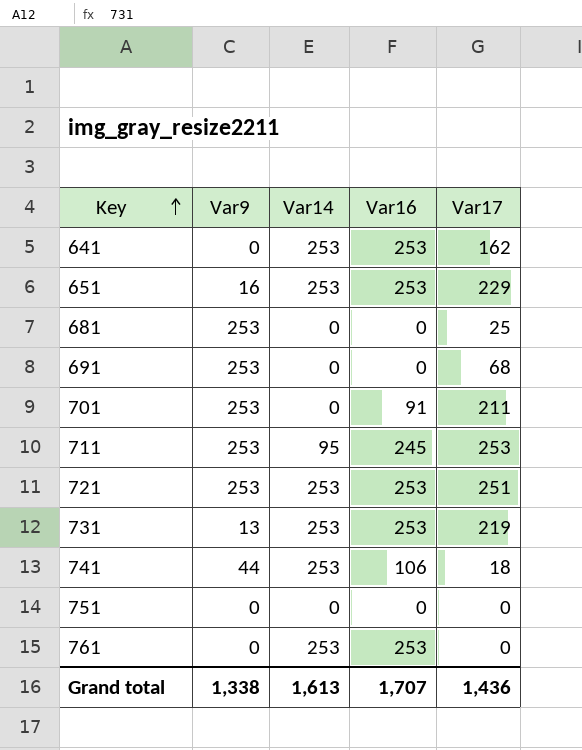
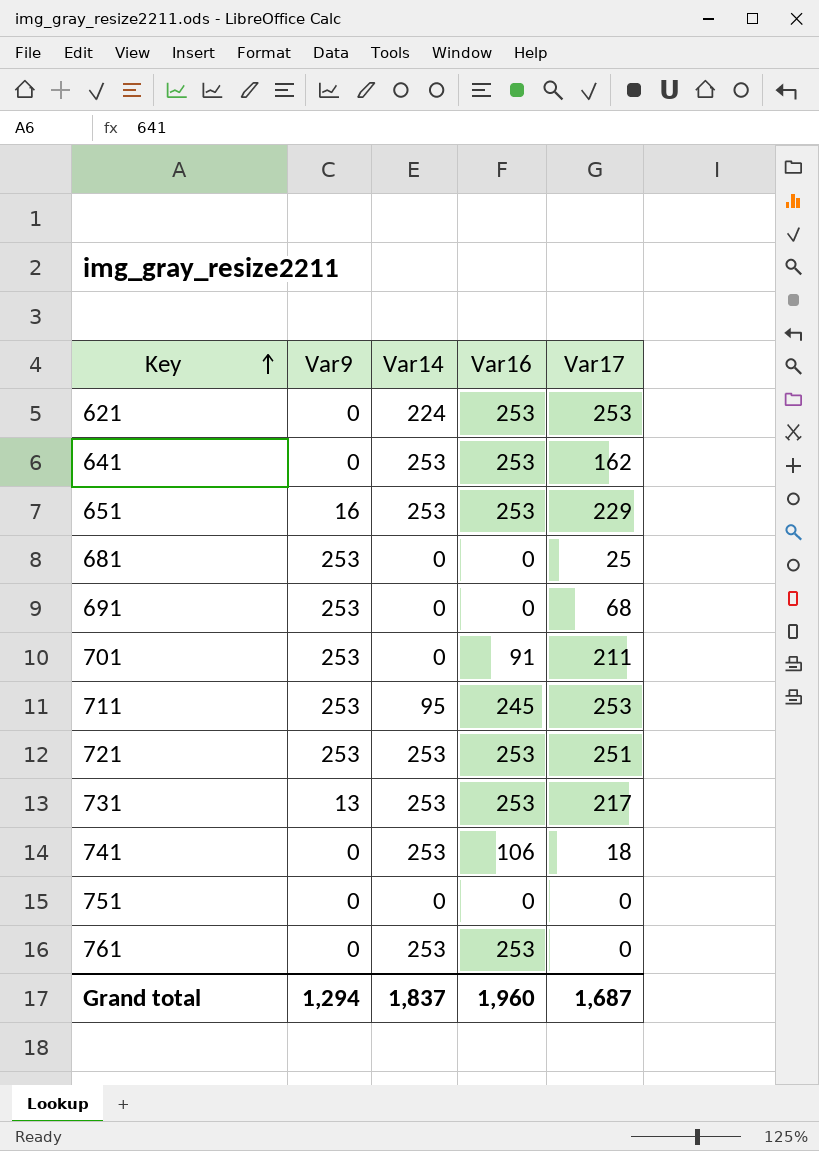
row 621: none -> 0 | 224 | 253 | 253
731 | Var17: 219 -> 217
741 | Var9: 44 -> 0
Grand total | Var9: 1,338 -> 1,294
Grand total | Var14: 1,613 -> 1,837
Grand total | Var16: 1,707 -> 1,960
Grand total | Var17: 1,436 -> 1,687

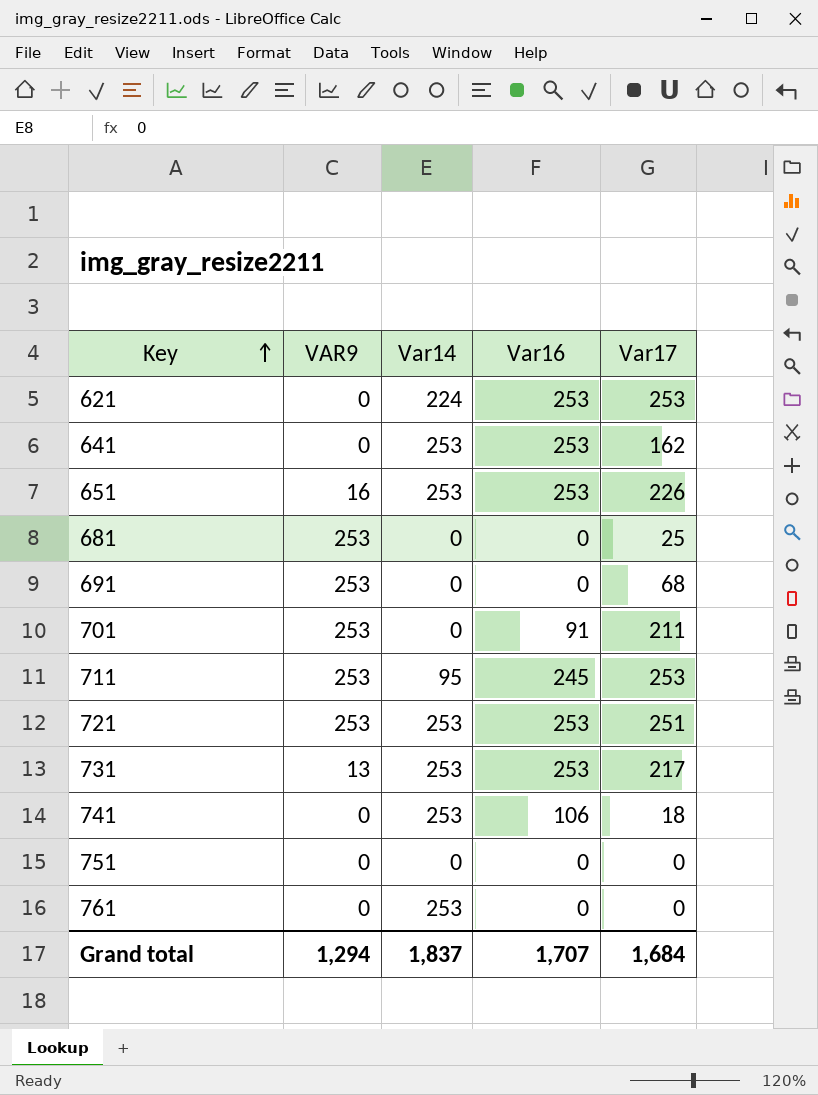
column name: Var9 -> VAR9
651 | Var17: 229 -> 226
761 | Var16: 253 -> 0
Grand total | Var16: 1,960 -> 1,707
Grand total | Var17: 1,687 -> 1,684

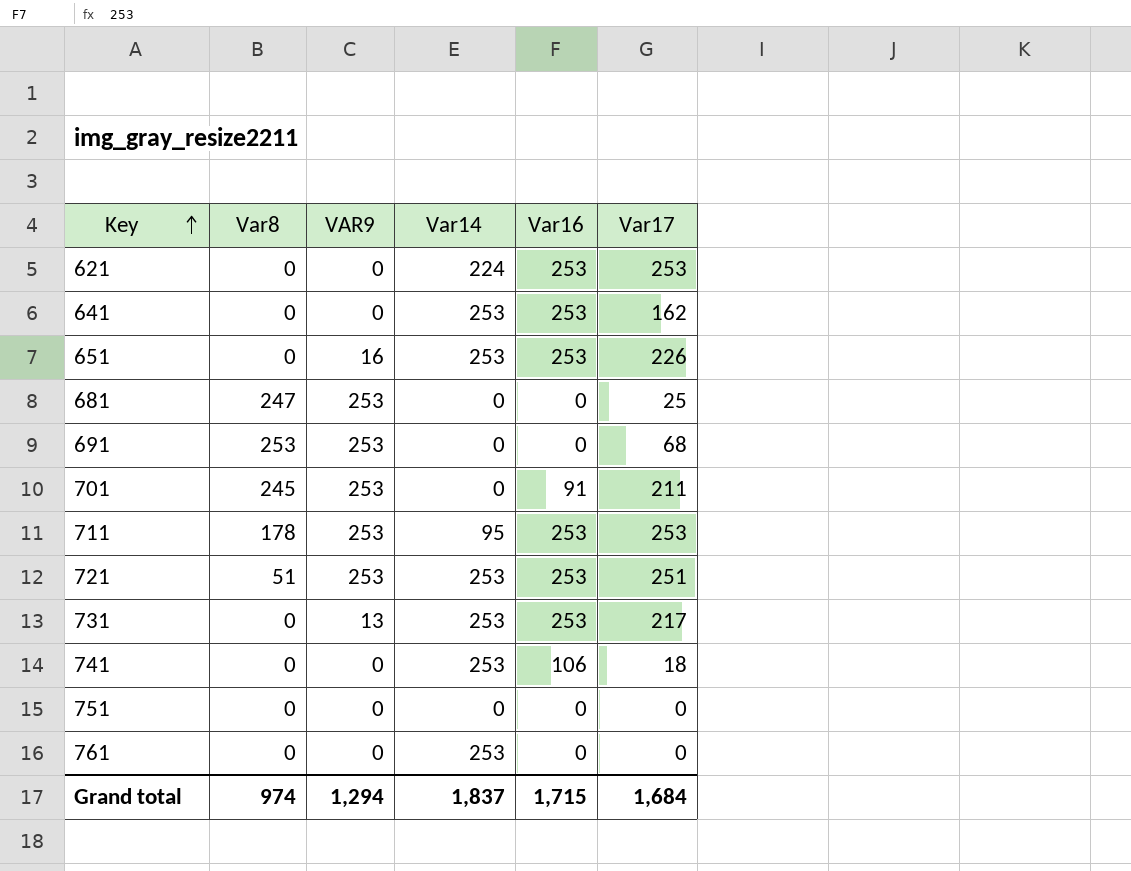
column Var8 | position: none -> 2
711 | Var16: 245 -> 253
Grand total | Var16: 1,707 -> 1,715

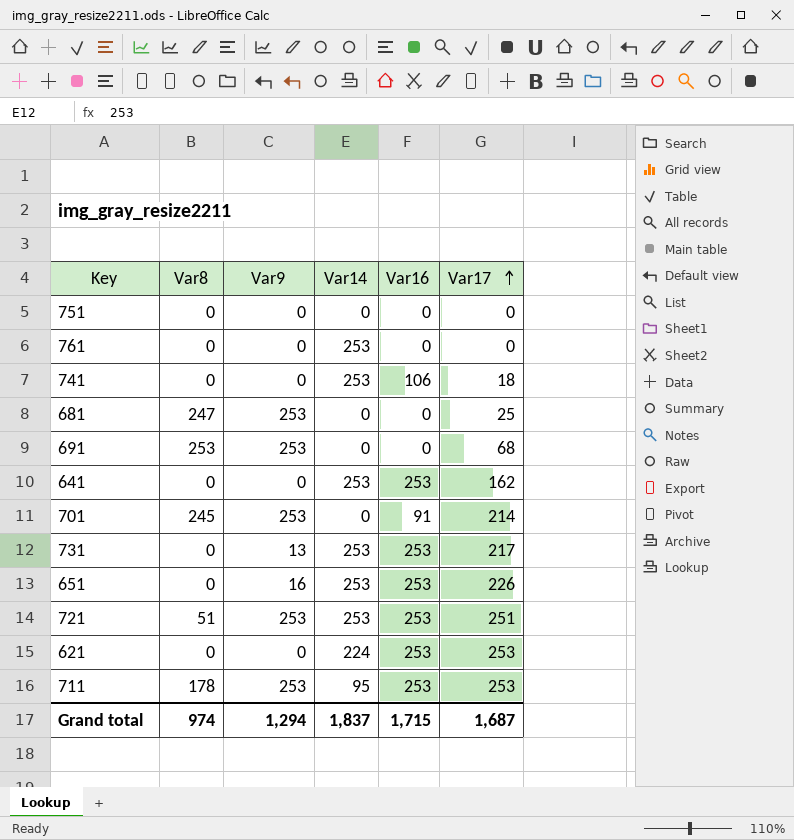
row order: Key ascending -> Var17 ascending
column name: VAR9 -> Var9
701 | Var17: 211 -> 214
Grand total | Var17: 1,684 -> 1,687

